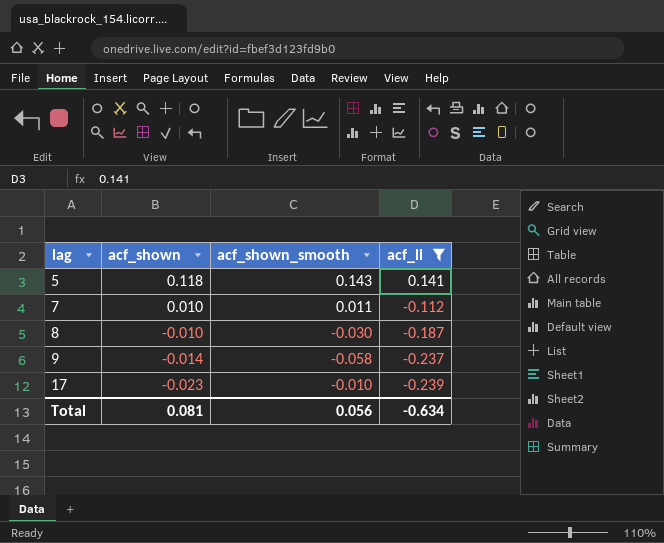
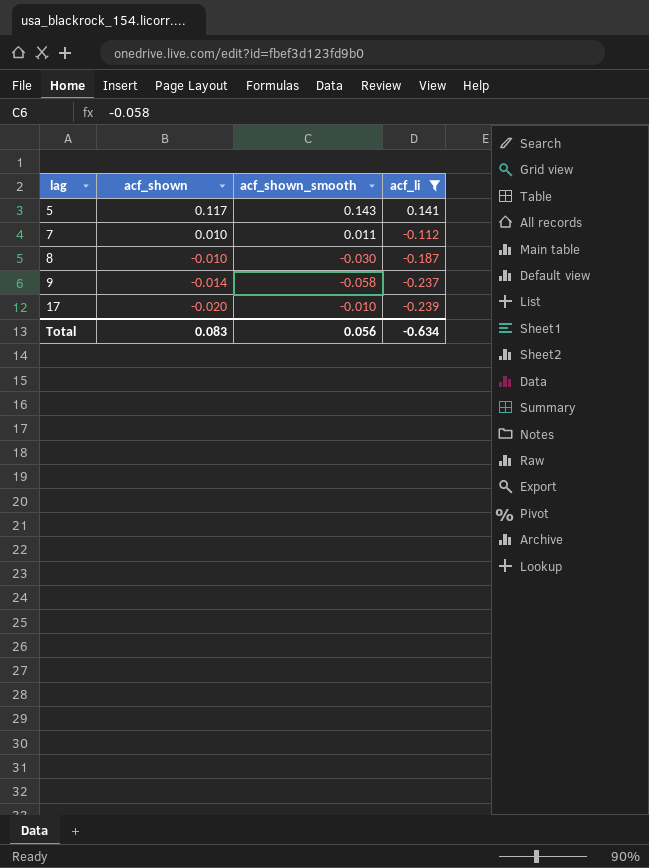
5 | acf_shown: 0.118 -> 0.117
17 | acf_shown: -0.023 -> -0.020
Total | acf_shown: 0.081 -> 0.083

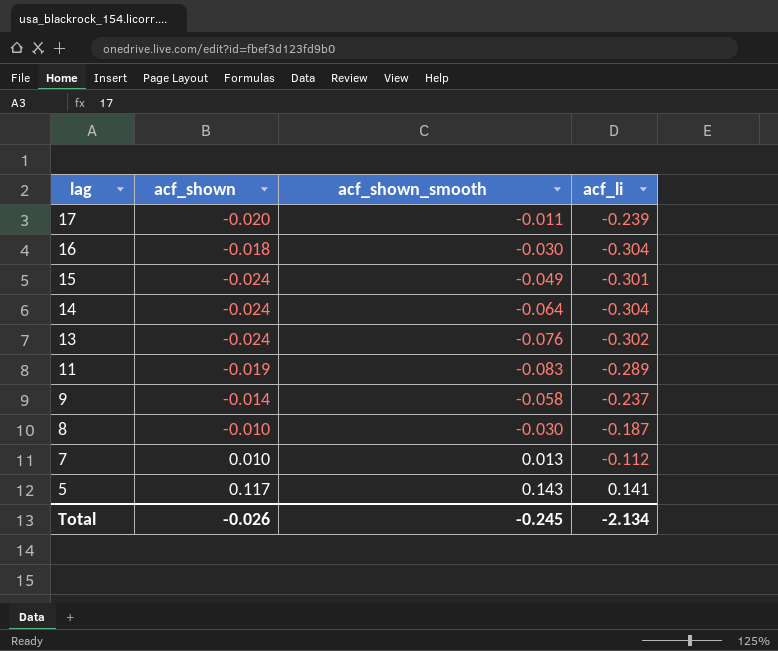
filter: acf_li >= -0.239 -> none
row order: lag ascending -> lag descending
17 | acf_shown_smooth: -0.010 -> -0.011
7 | acf_shown_smooth: 0.011 -> 0.013
Total | acf_shown: 0.083 -> -0.026
Total | acf_shown_smooth: 0.056 -> -0.245
Total | acf_li: -0.634 -> -2.134

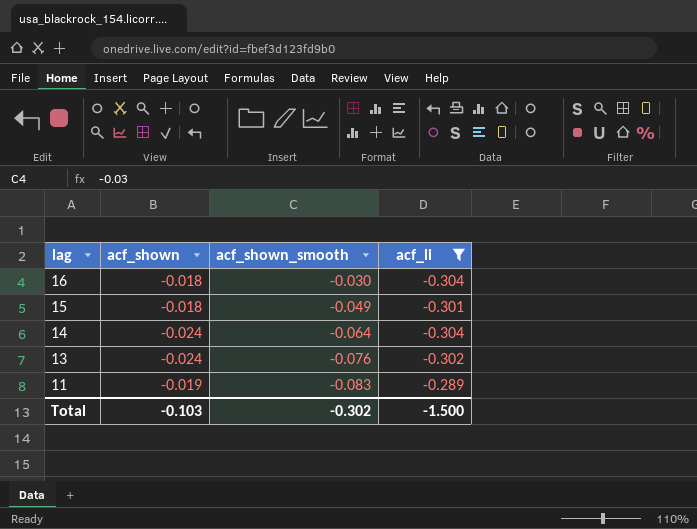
filter: none -> acf_li <= -0.289
15 | acf_shown: -0.024 -> -0.018
Total | acf_shown: -0.026 -> -0.103
Total | acf_shown_smooth: -0.245 -> -0.302
Total | acf_li: -2.134 -> -1.500

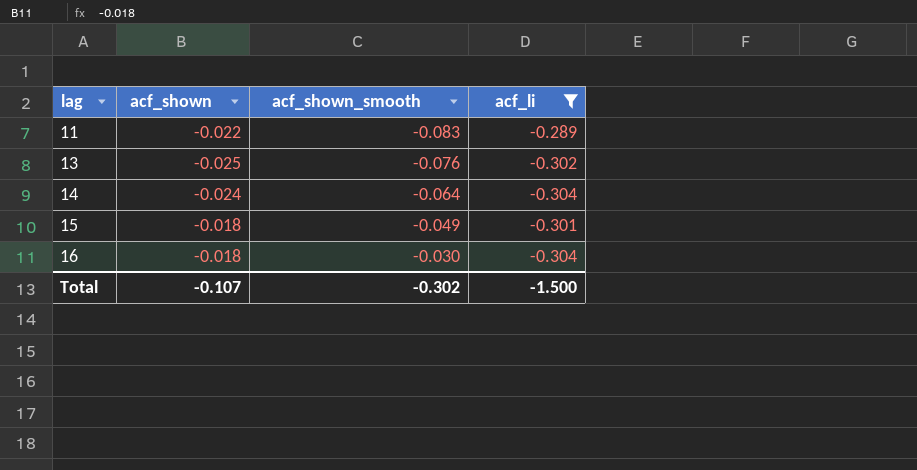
row order: lag descending -> lag ascending
11 | acf_shown: -0.019 -> -0.022
13 | acf_shown: -0.024 -> -0.025
Total | acf_shown: -0.103 -> -0.107

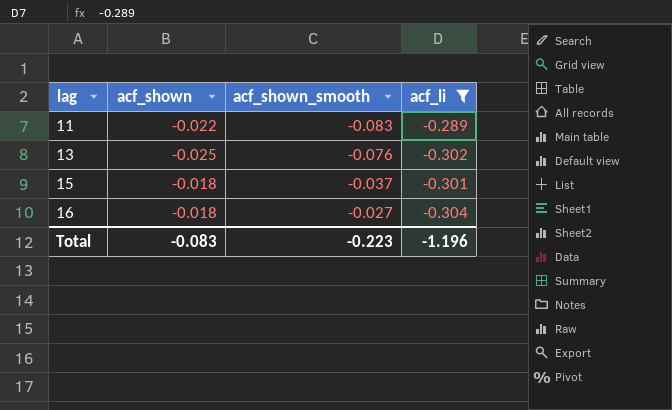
row 14: -0.024 | -0.064 | -0.304 -> none
15 | acf_shown_smooth: -0.049 -> -0.037
16 | acf_shown_smooth: -0.030 -> -0.027
Total | acf_shown: -0.107 -> -0.083
Total | acf_shown_smooth: -0.302 -> -0.223
Total | acf_li: -1.500 -> -1.196

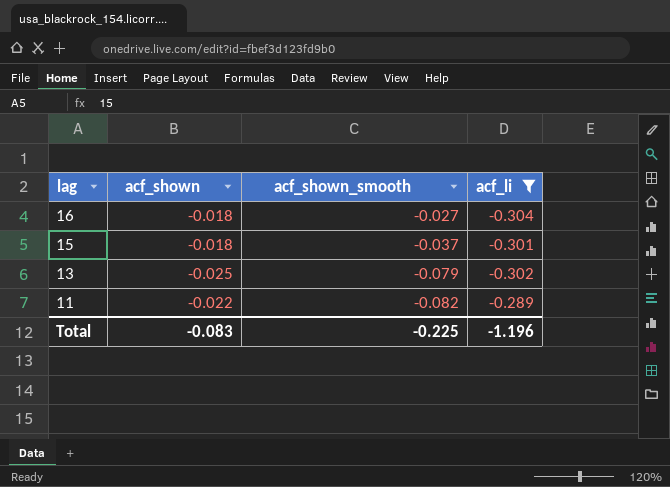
row order: lag ascending -> lag descending
13 | acf_shown_smooth: -0.076 -> -0.079
11 | acf_shown_smooth: -0.083 -> -0.082
Total | acf_shown_smooth: -0.223 -> -0.225

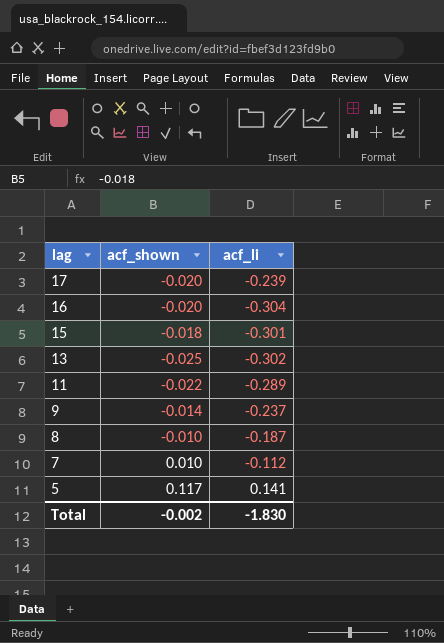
filter: acf_li <= -0.289 -> none
column acf_shown_smooth | position: 3 -> none
16 | acf_shown: -0.018 -> -0.020
Total | acf_shown: -0.083 -> -0.002
Total | acf_li: -1.196 -> -1.830

